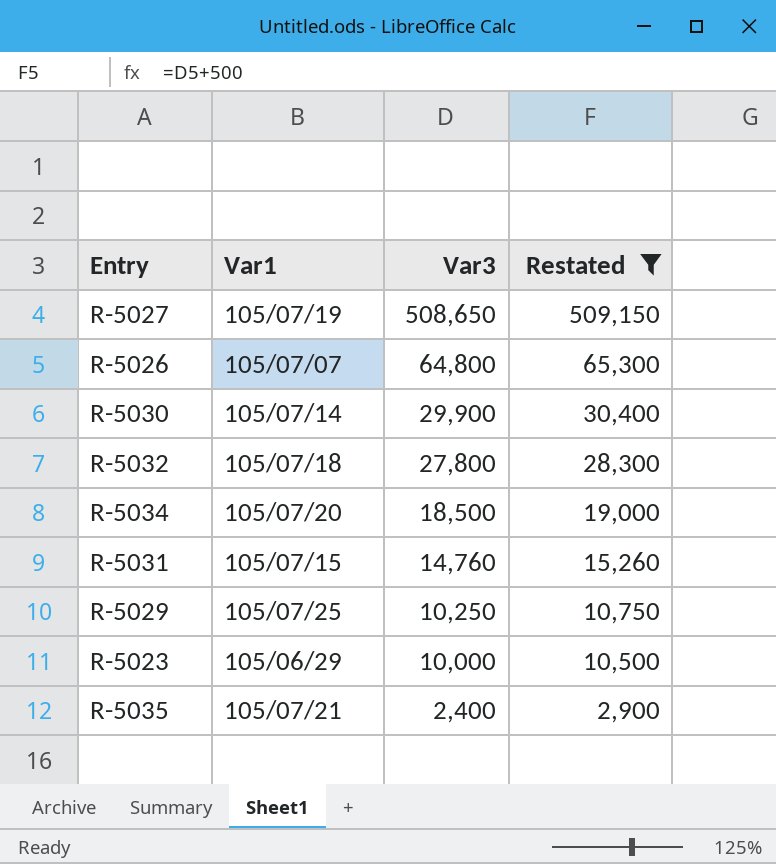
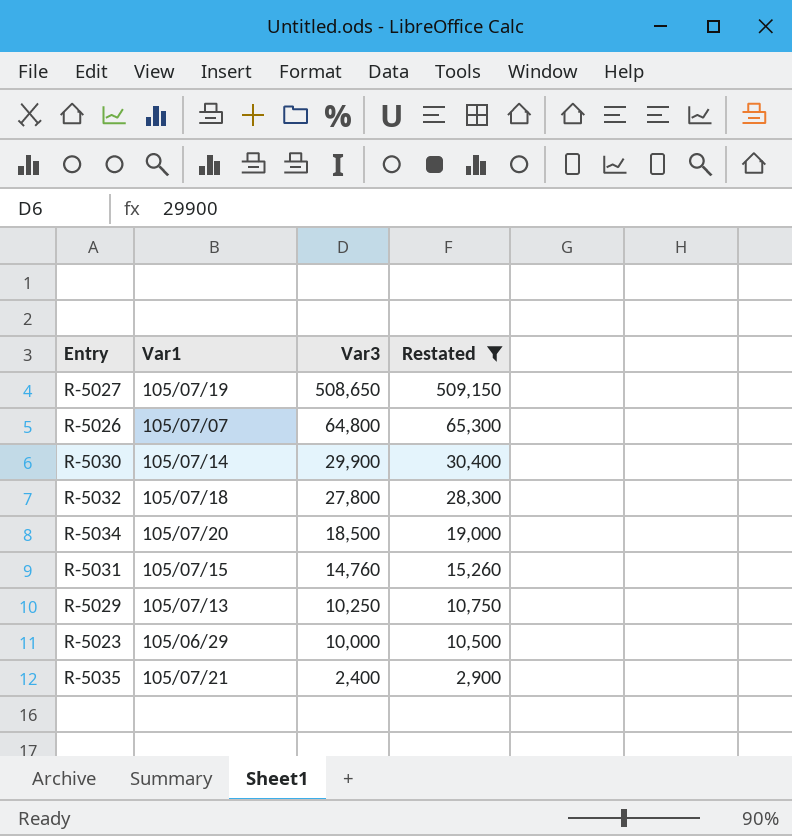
R-5029 | Var1: 105/07/25 -> 105/07/13

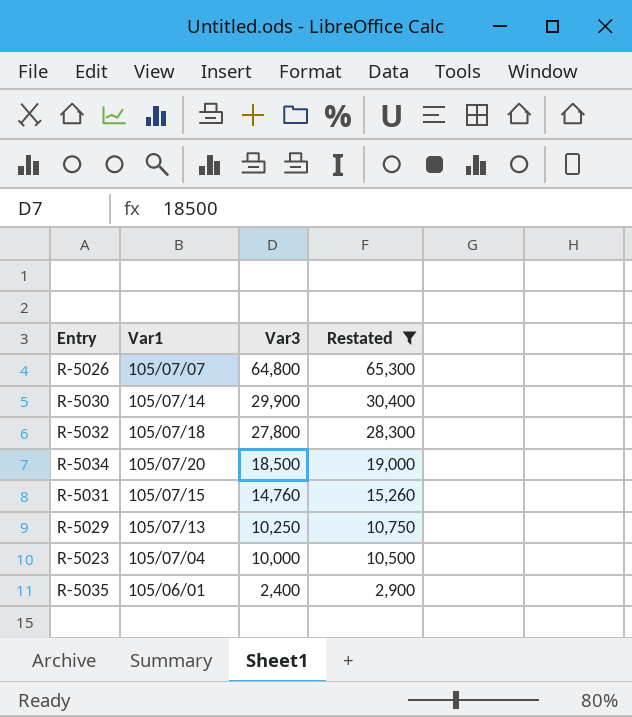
row R-5027: 105/07/19 | 508,650 | 509,150 -> none
R-5023 | Var1: 105/06/29 -> 105/07/04
R-5035 | Var1: 105/07/21 -> 105/06/01

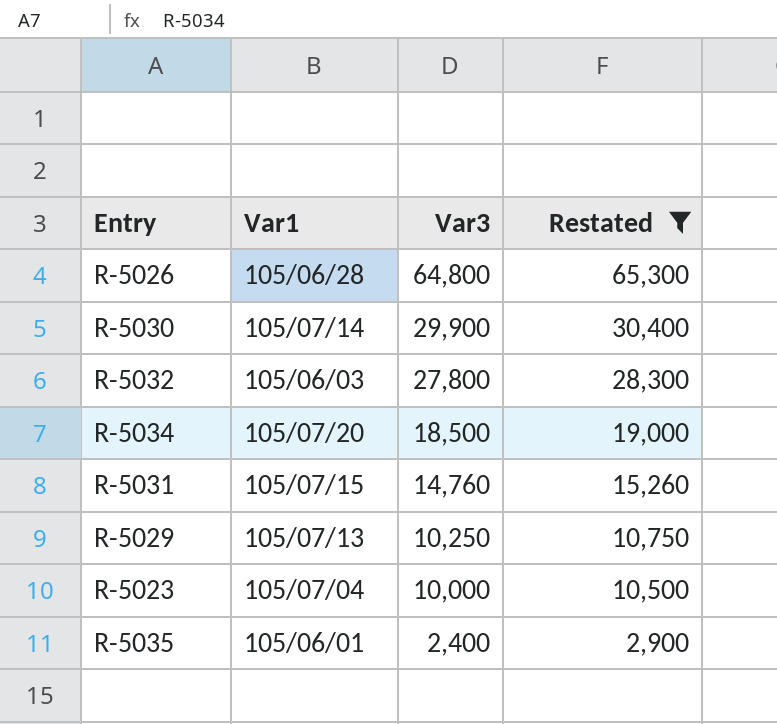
R-5026 | Var1: 105/07/07 -> 105/06/28
R-5032 | Var1: 105/07/18 -> 105/06/03

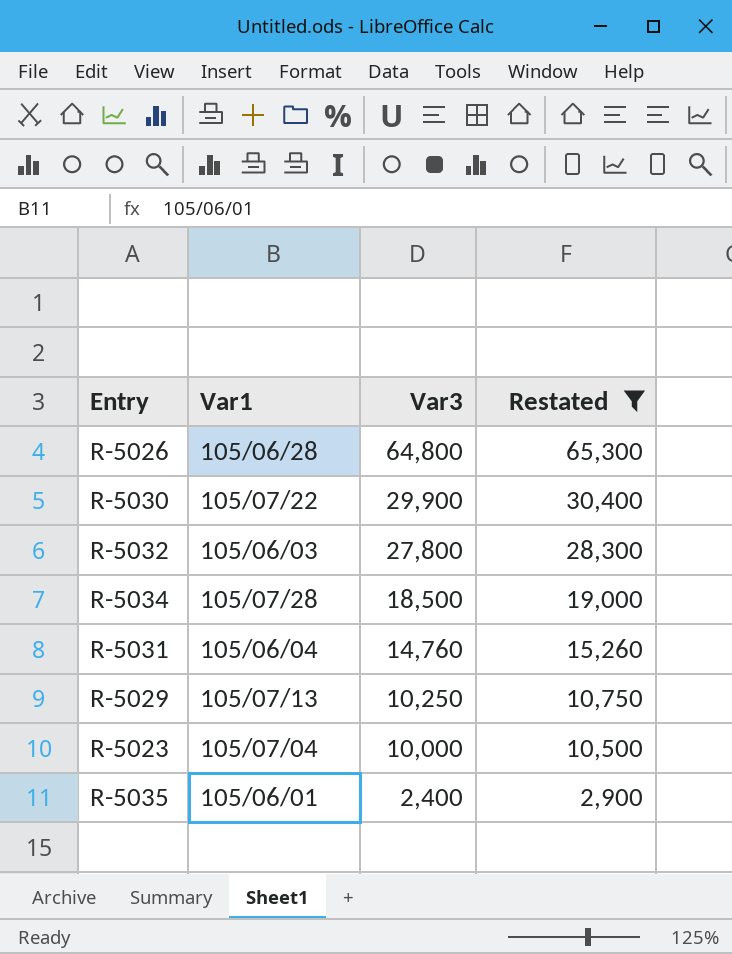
R-5030 | Var1: 105/07/14 -> 105/07/22
R-5034 | Var1: 105/07/20 -> 105/07/28
R-5031 | Var1: 105/07/15 -> 105/06/04

